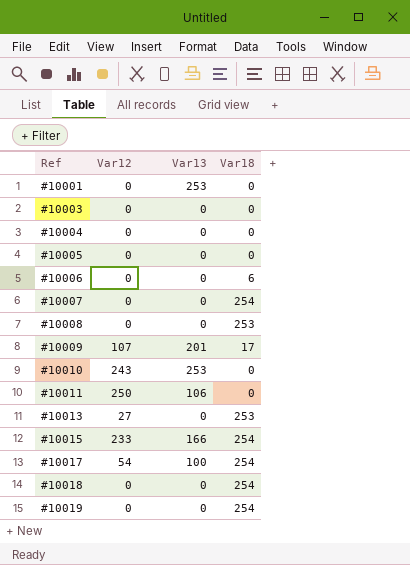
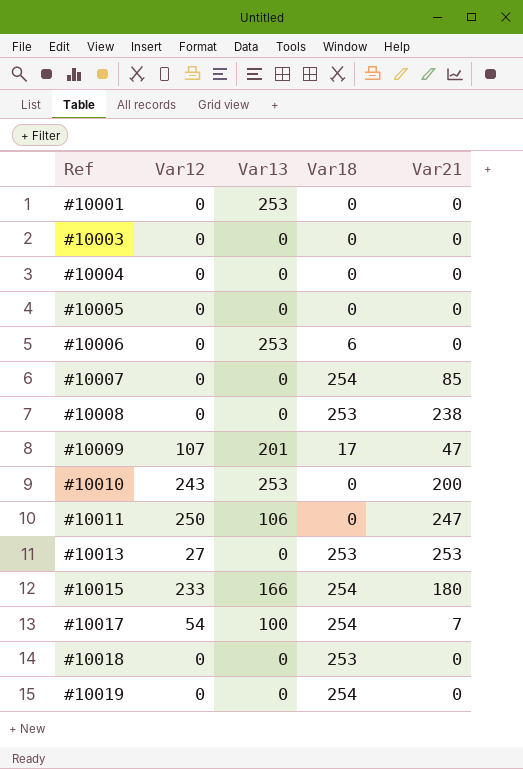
column Var21 | position: none -> 5
#10006 | Var13: 0 -> 253
#10018 | Var18: 254 -> 253

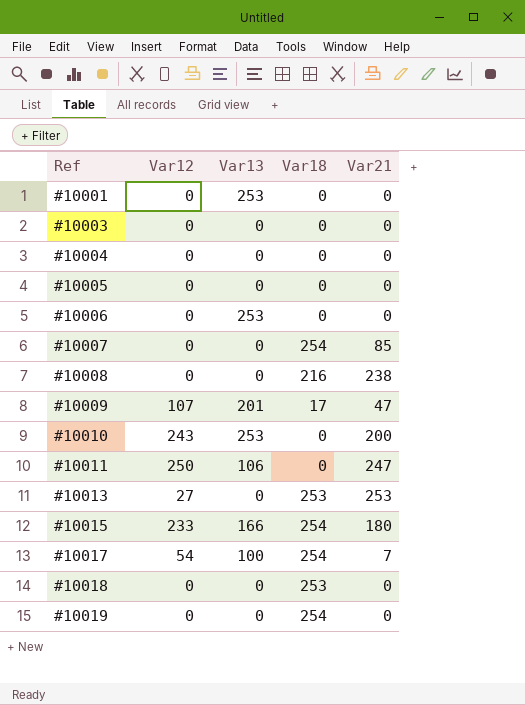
#10006 | Var18: 6 -> 0
#10008 | Var18: 253 -> 216

